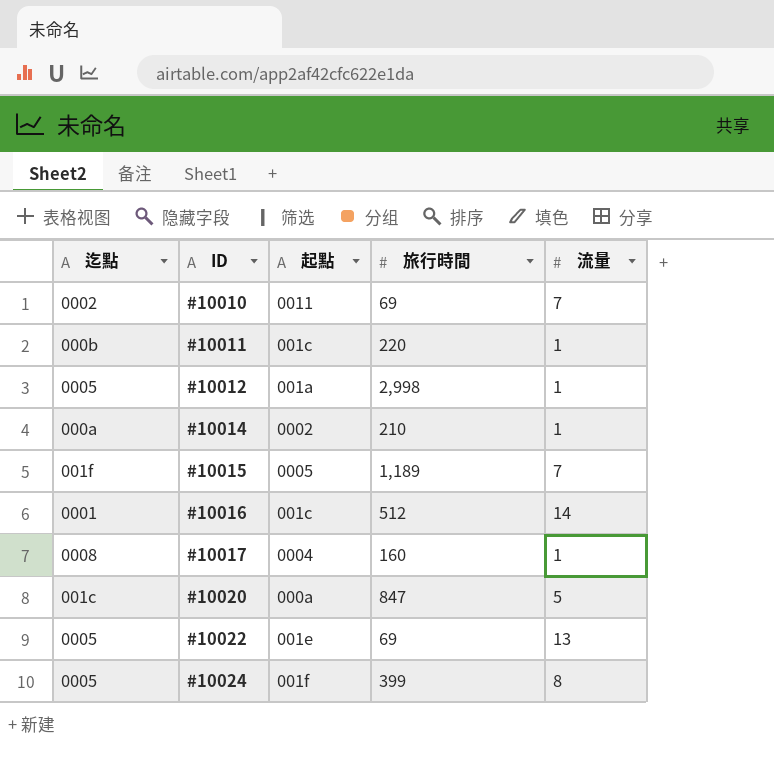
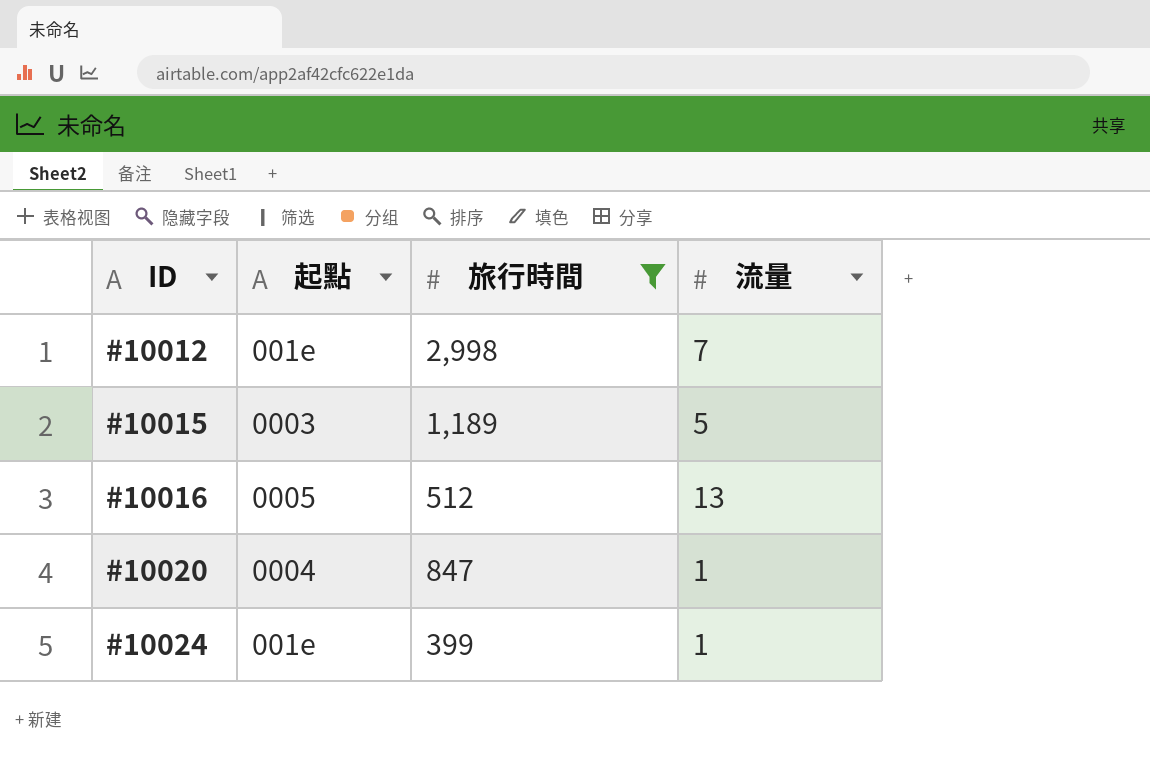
filter: none -> 旅行時間 >= 399
column 迄點 | position: 1 -> none
#10012 | 起點: 001a -> 001e
#10012 | 流量: 1 -> 7
#10015 | 起點: 0005 -> 0003
#10015 | 流量: 7 -> 5
#10016 | 起點: 001c -> 0005
#10016 | 流量: 14 -> 13
#10020 | 起點: 000a -> 0004
#10020 | 流量: 5 -> 1
#10024 | 起點: 001f -> 001e
#10024 | 流量: 8 -> 1

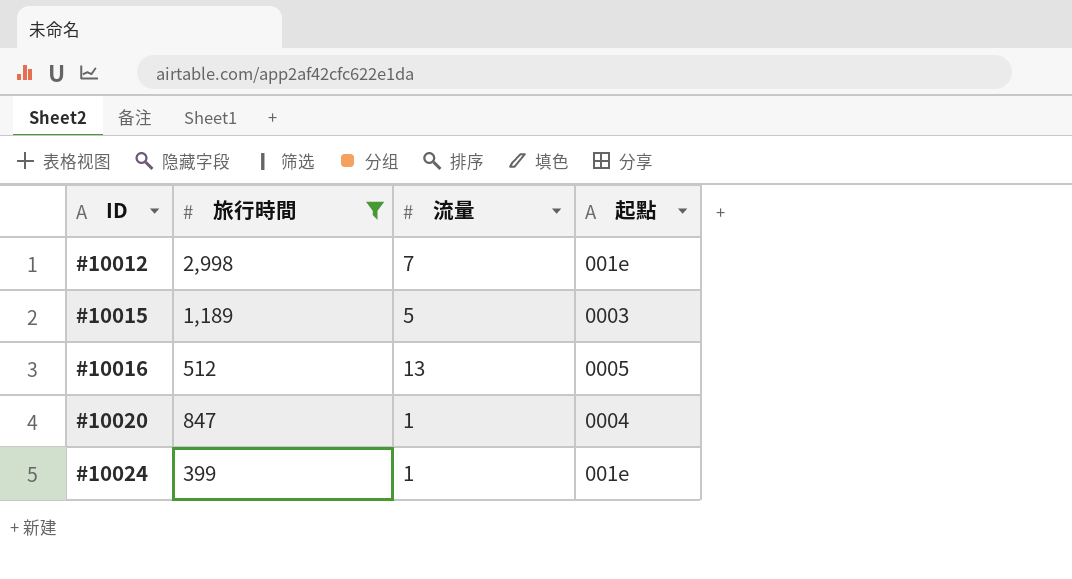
column 起點 | position: 2 -> 4

